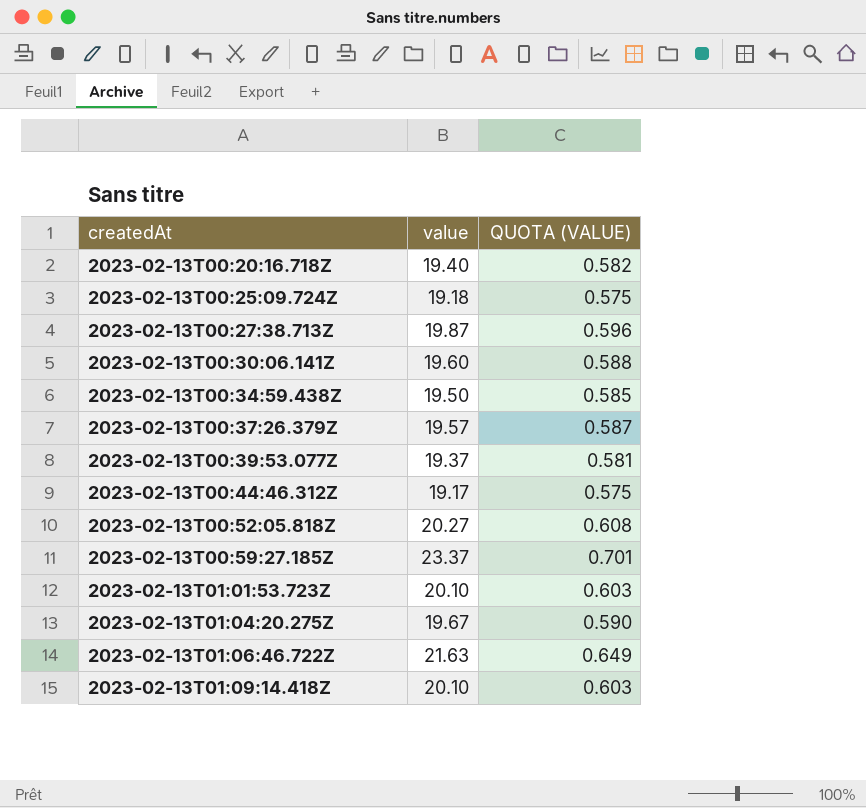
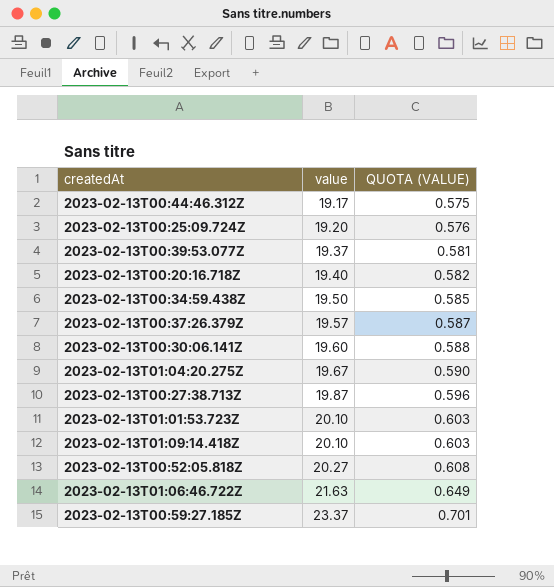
row order: createdAt ascending -> value ascending
2023-02-13T00:25:09.724Z | value: 19.18 -> 19.20
2023-02-13T00:25:09.724Z | QUOTA (VALUE): 0.575 -> 0.576

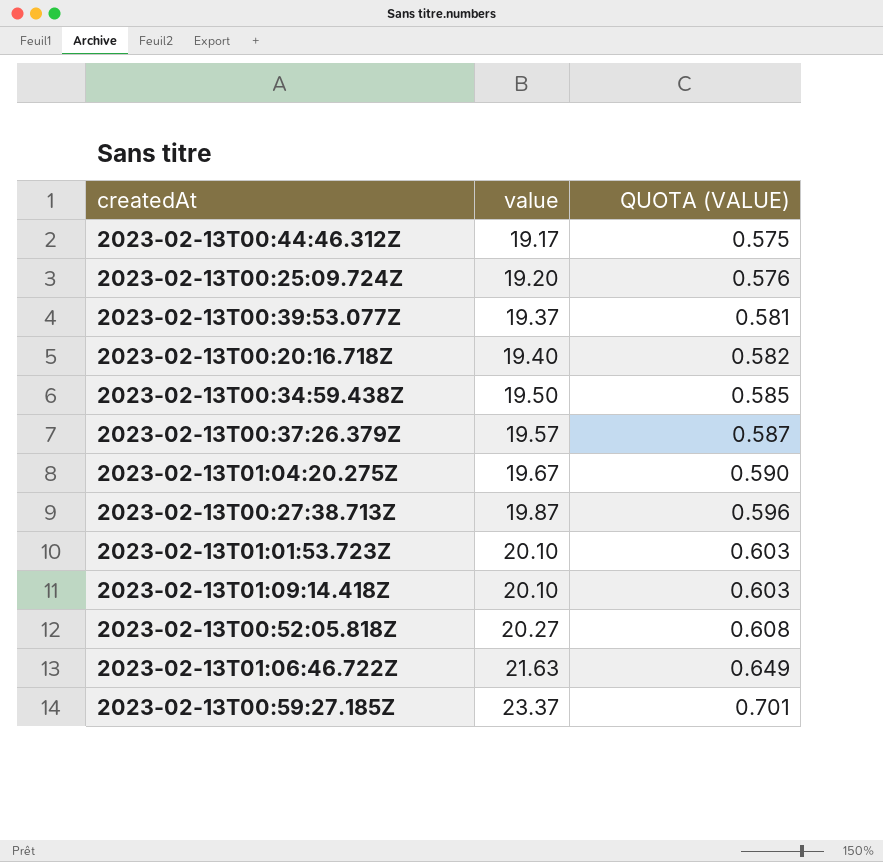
row 2023-02-13T00:30:06.141Z: 19.60 | 0.588 -> none

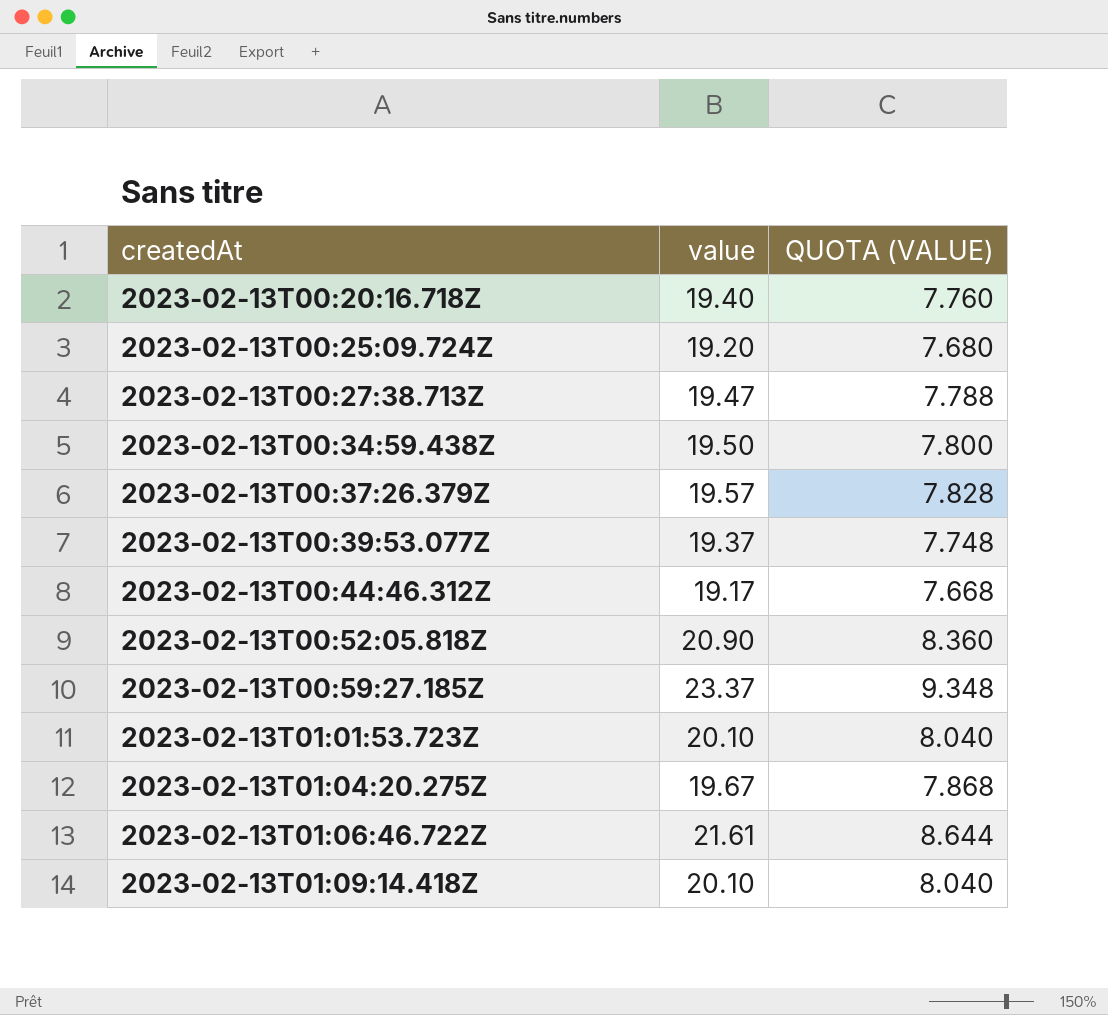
row order: value ascending -> createdAt ascending
column QUOTA (VALUE) | formula: [value] * 0.03 -> [value] * 0.4
2023-02-13T00:27:38.713Z | value: 19.87 -> 19.47
2023-02-13T00:52:05.818Z | value: 20.27 -> 20.90
2023-02-13T01:06:46.722Z | value: 21.63 -> 21.61

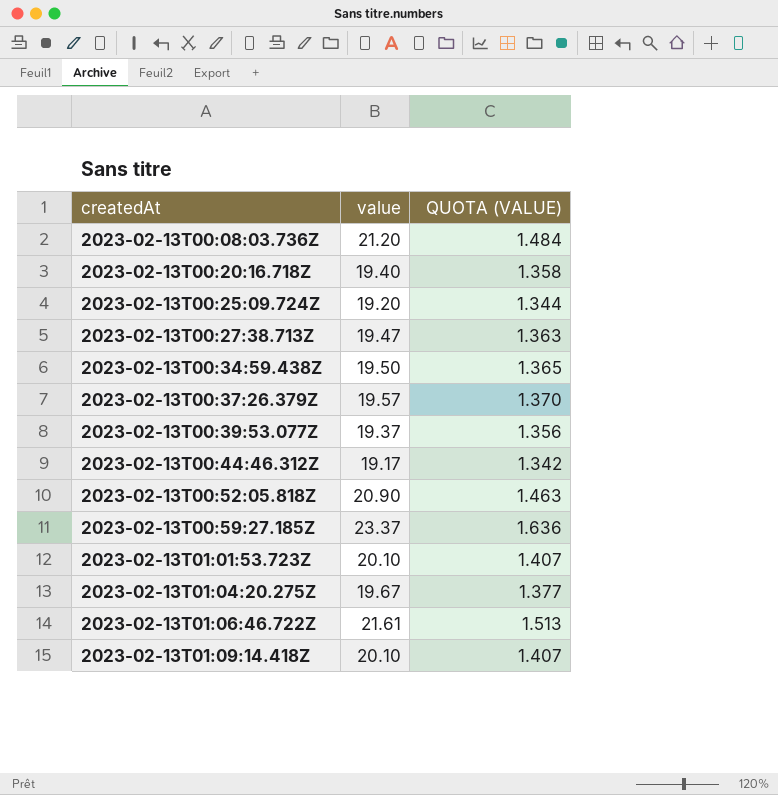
column QUOTA (VALUE) | formula: [value] * 0.4 -> [value] * 0.07
row 2023-02-13T00:08:03.736Z: none -> 21.20 | 1.484

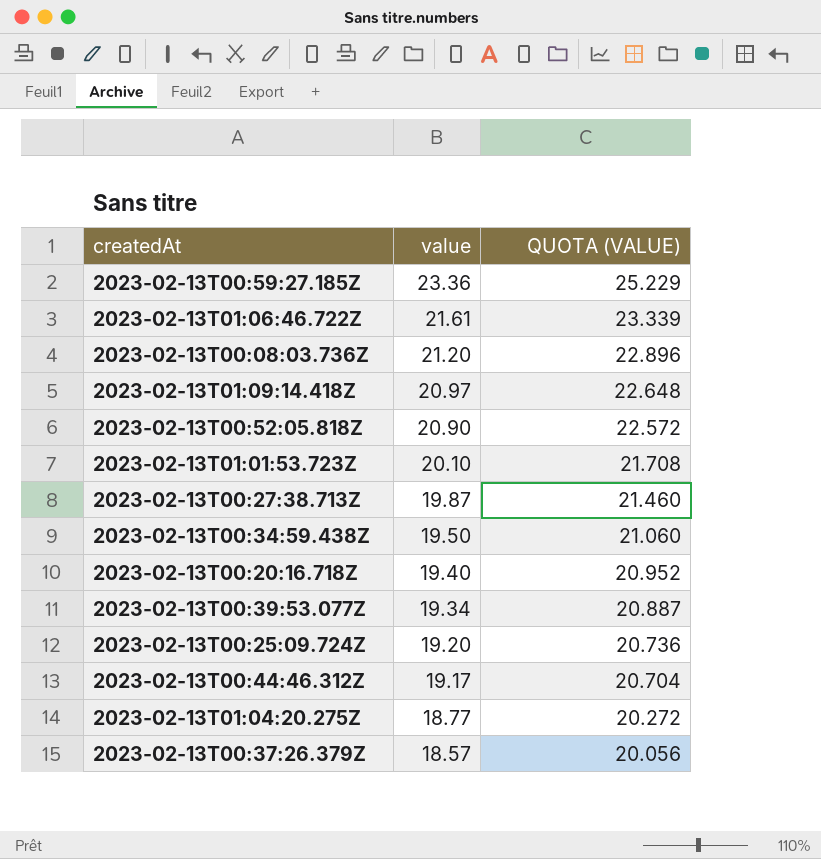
row order: createdAt ascending -> value descending
column QUOTA (VALUE) | formula: [value] * 0.07 -> [value] * 1.08
2023-02-13T00:59:27.185Z | value: 23.37 -> 23.36
2023-02-13T01:09:14.418Z | value: 20.10 -> 20.97
2023-02-13T00:27:38.713Z | value: 19.47 -> 19.87
2023-02-13T00:39:53.077Z | value: 19.37 -> 19.34
2023-02-13T01:04:20.275Z | value: 19.67 -> 18.77
2023-02-13T00:37:26.379Z | value: 19.57 -> 18.57

